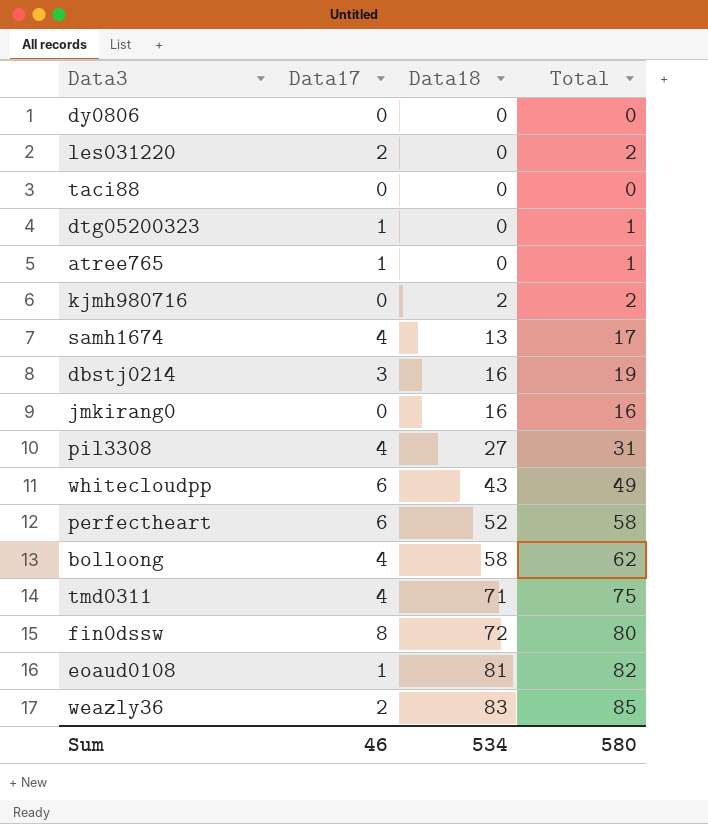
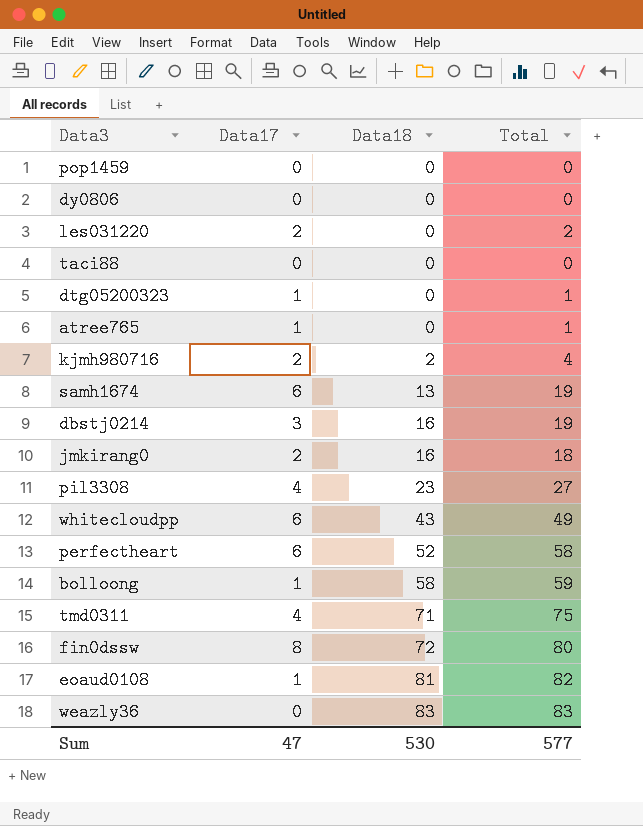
row pop1459: none -> 0 | 0 | 0
kjmh980716 | Data17: 0 -> 2
kjmh980716 | Total: 2 -> 4
samh1674 | Data17: 4 -> 6
samh1674 | Total: 17 -> 19
jmkirang0 | Data17: 0 -> 2
jmkirang0 | Total: 16 -> 18
pil3308 | Data18: 27 -> 23
pil3308 | Total: 31 -> 27
bolloong | Data17: 4 -> 1
bolloong | Total: 62 -> 59
weazly36 | Data17: 2 -> 0
weazly36 | Total: 85 -> 83
Sum | Data17: 46 -> 47
Sum | Data18: 534 -> 530
Sum | Total: 580 -> 577

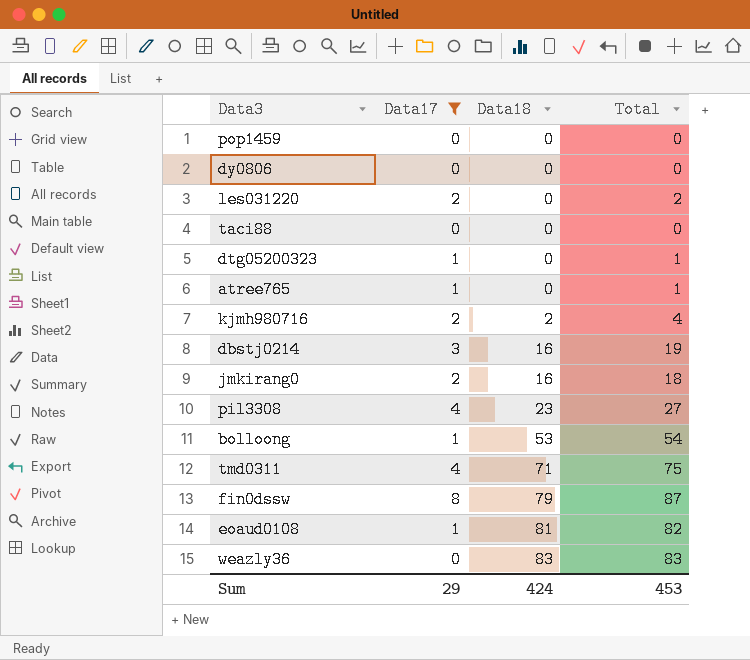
filter: none -> Data17 != 6
bolloong | Data18: 58 -> 53
bolloong | Total: 59 -> 54
fin0dssw | Data18: 72 -> 79
fin0dssw | Total: 80 -> 87
Sum | Data17: 47 -> 29
Sum | Data18: 530 -> 424
Sum | Total: 577 -> 453

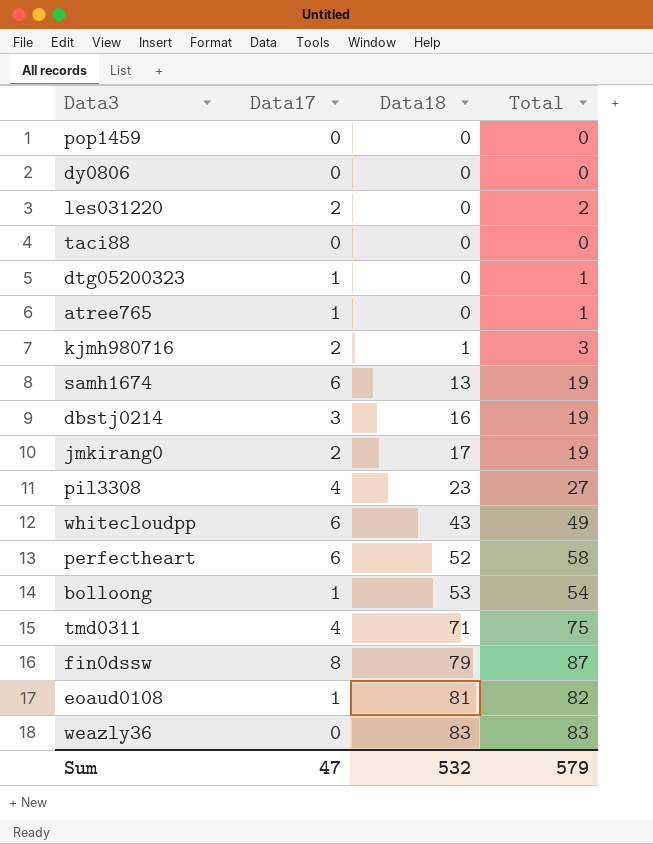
filter: Data17 != 6 -> none
kjmh980716 | Data18: 2 -> 1
kjmh980716 | Total: 4 -> 3
jmkirang0 | Data18: 16 -> 17
jmkirang0 | Total: 18 -> 19
Sum | Data17: 29 -> 47
Sum | Data18: 424 -> 532
Sum | Total: 453 -> 579

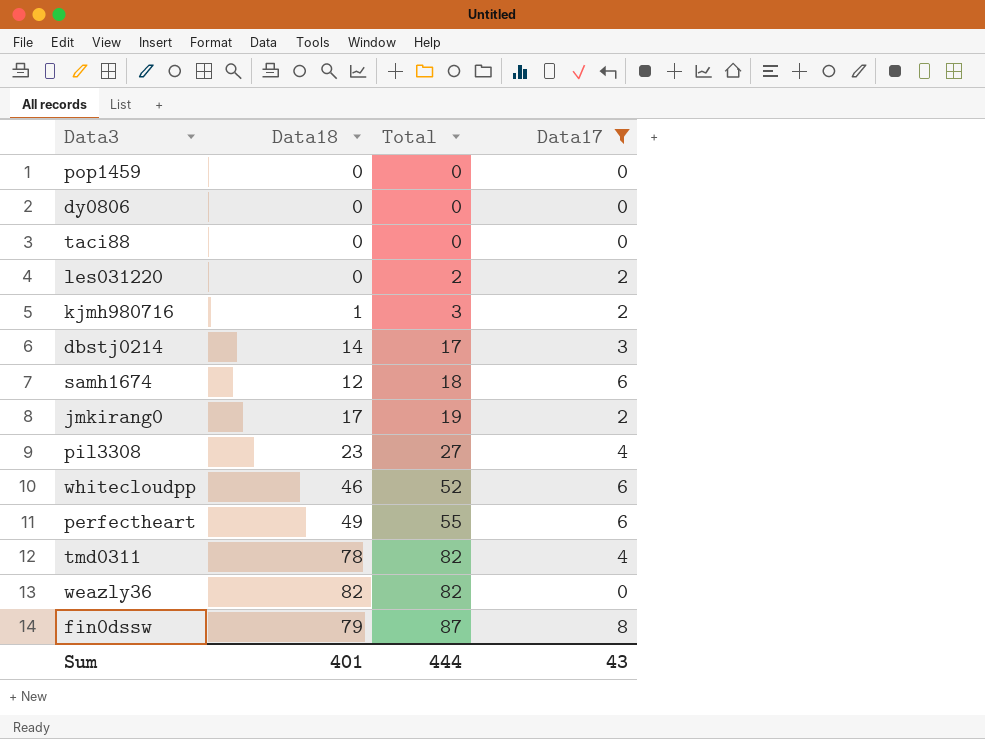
filter: none -> Data17 != 1
row order: Data18 ascending -> Total ascending
column Data17 | position: 2 -> 4
dbstj0214 | Data18: 16 -> 14
dbstj0214 | Total: 19 -> 17
samh1674 | Data18: 13 -> 12
samh1674 | Total: 19 -> 18
whitecloudpp | Data18: 43 -> 46
whitecloudpp | Total: 49 -> 52
perfectheart | Data18: 52 -> 49
perfectheart | Total: 58 -> 55
tmd0311 | Data18: 71 -> 78
tmd0311 | Total: 75 -> 82
weazly36 | Data18: 83 -> 82
weazly36 | Total: 83 -> 82
Sum | Data18: 532 -> 401
Sum | Total: 579 -> 444
Sum | Data17: 47 -> 43

